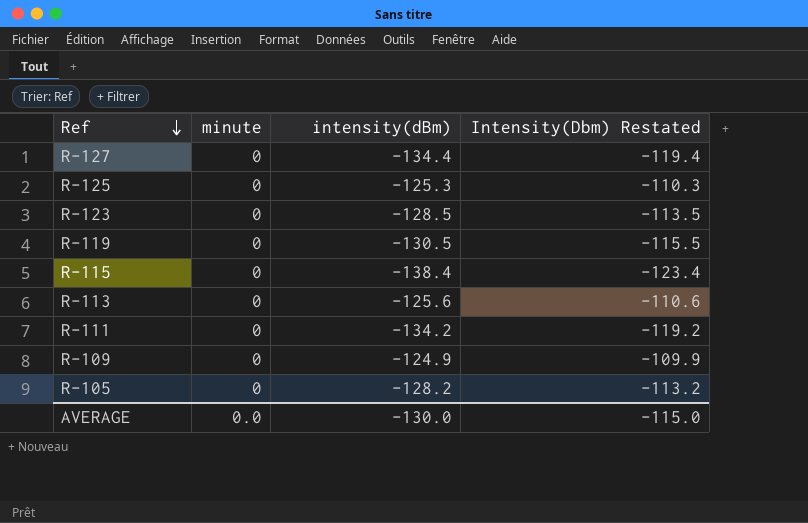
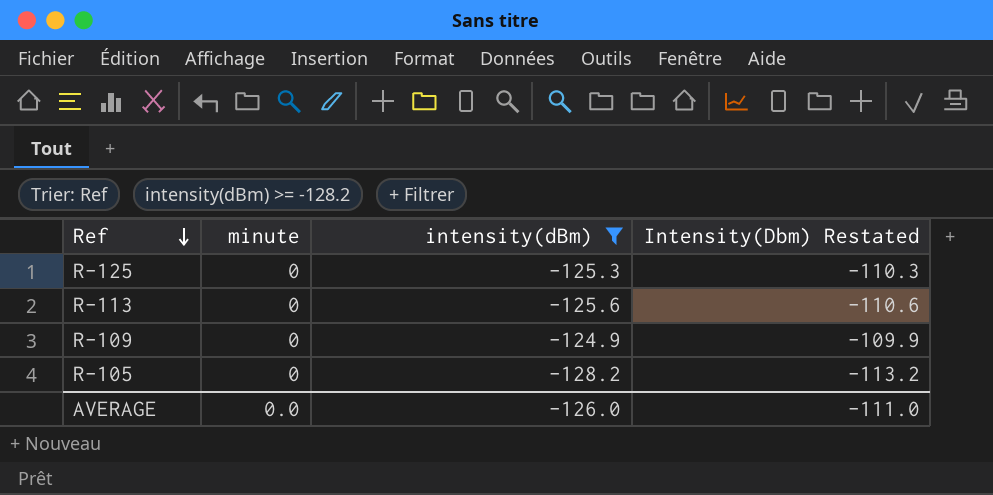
filter: none -> intensity(dBm) >= -128.2
AVERAGE | intensity(dBm): -130.0 -> -126.0
AVERAGE | Intensity(Dbm) Restated: -115.0 -> -111.0

